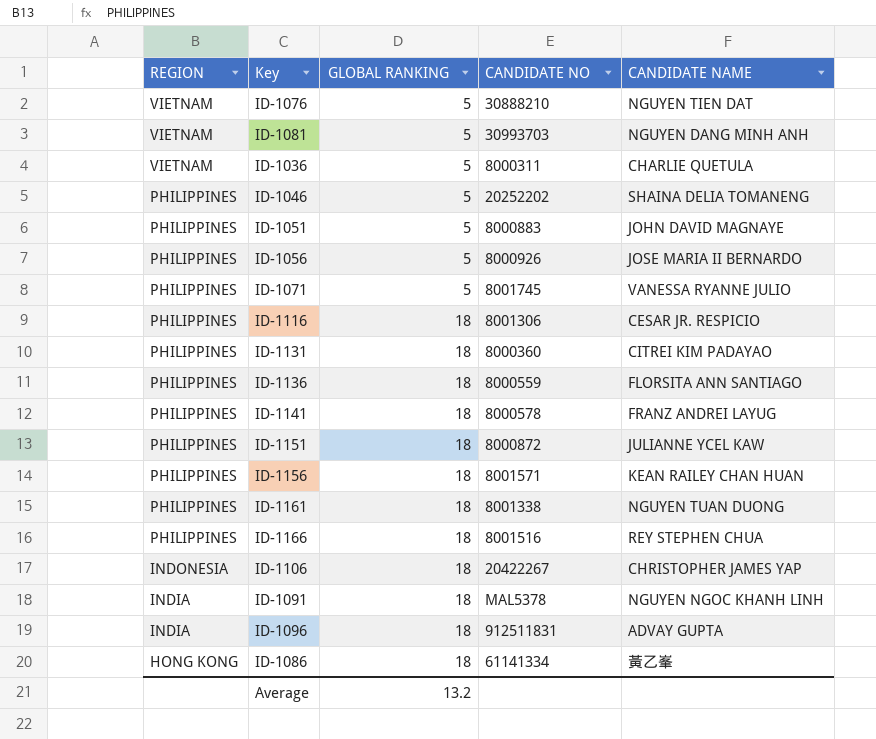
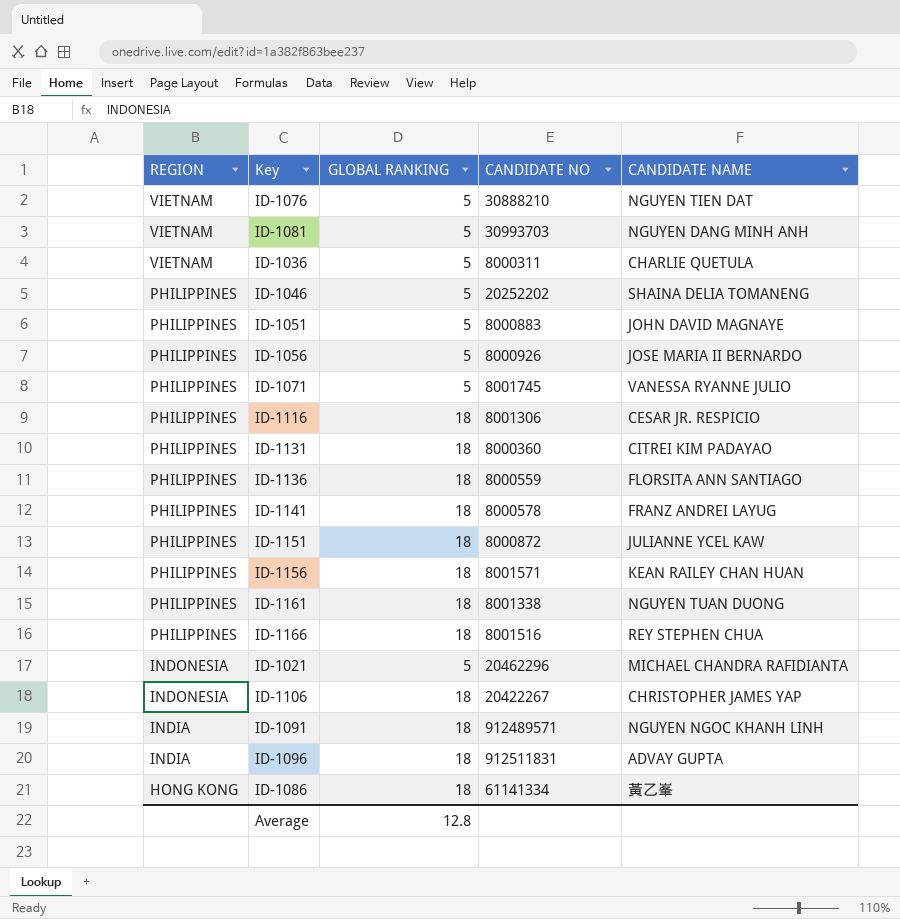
row ID-1021: none -> INDONESIA | 5 | 20462296 | MICHAEL CHANDRA RAFIDIANTA
ID-1091 | CANDIDATE NO: MAL5378 -> 912489571
Average | GLOBAL RANKING: 13.2 -> 12.8

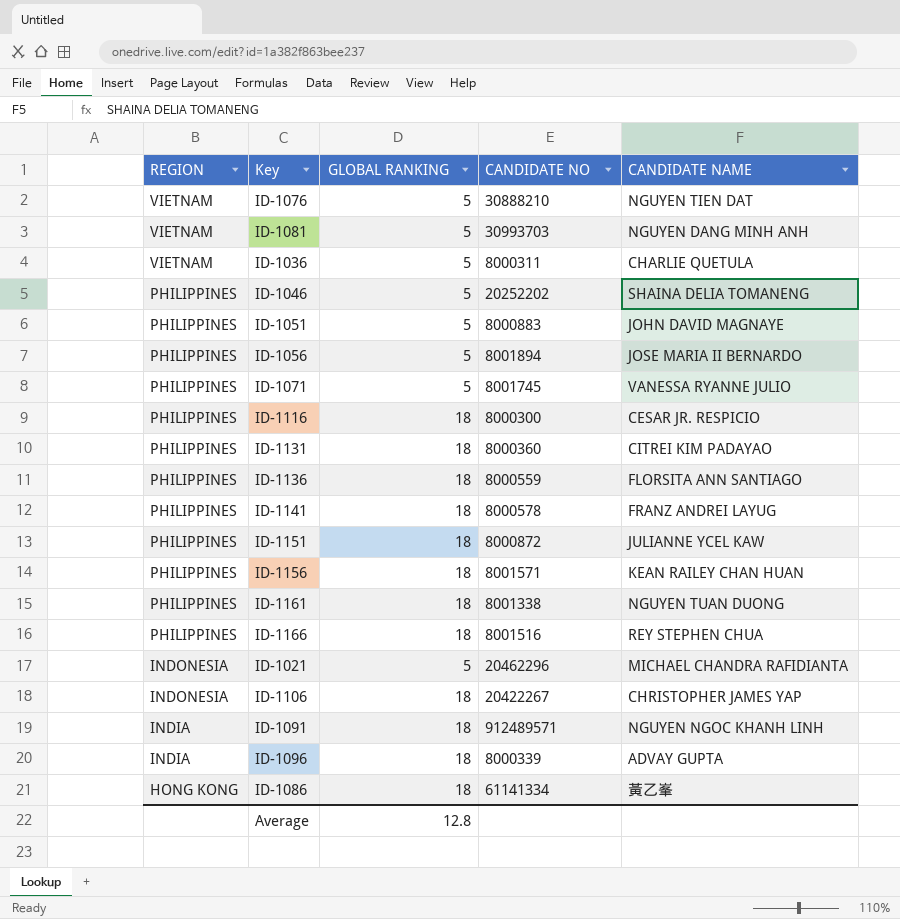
ID-1056 | CANDIDATE NO: 8000926 -> 8001894
ID-1116 | CANDIDATE NO: 8001306 -> 8000300
ID-1096 | CANDIDATE NO: 912511831 -> 8000339

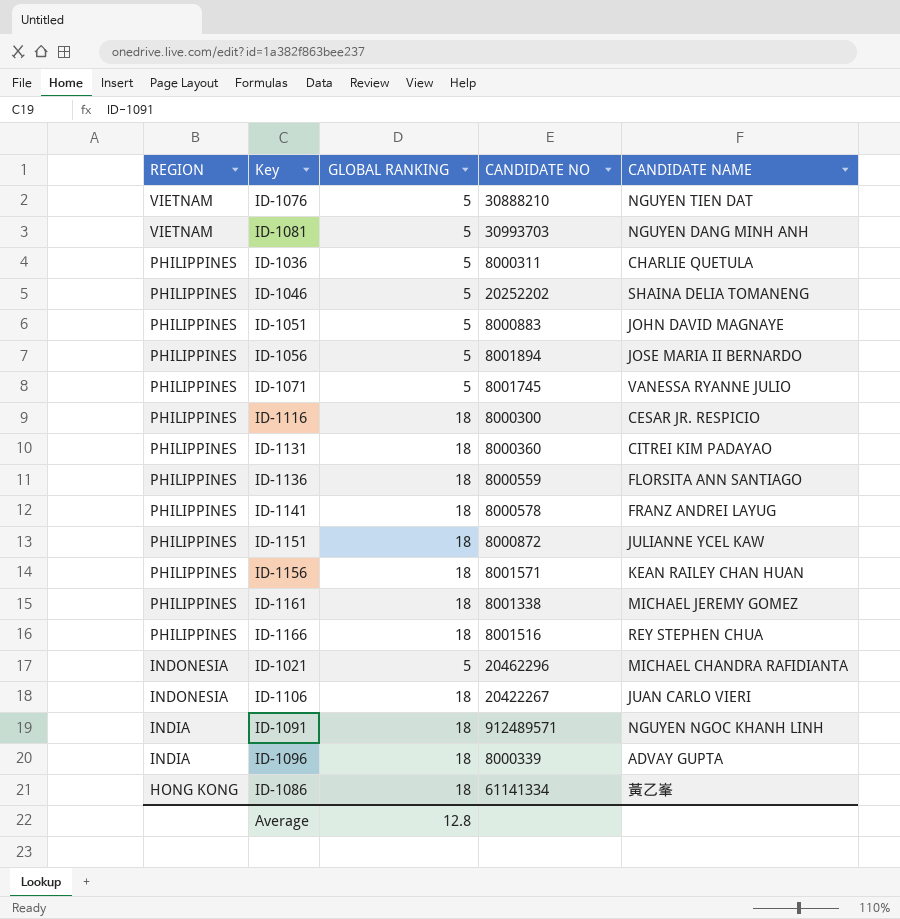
ID-1036 | REGION: VIETNAM -> PHILIPPINES
ID-1161 | CANDIDATE NAME: NGUYEN TUAN DUONG -> MICHAEL JEREMY GOMEZ
ID-1106 | CANDIDATE NAME: CHRISTOPHER JAMES YAP -> JUAN CARLO VIERI

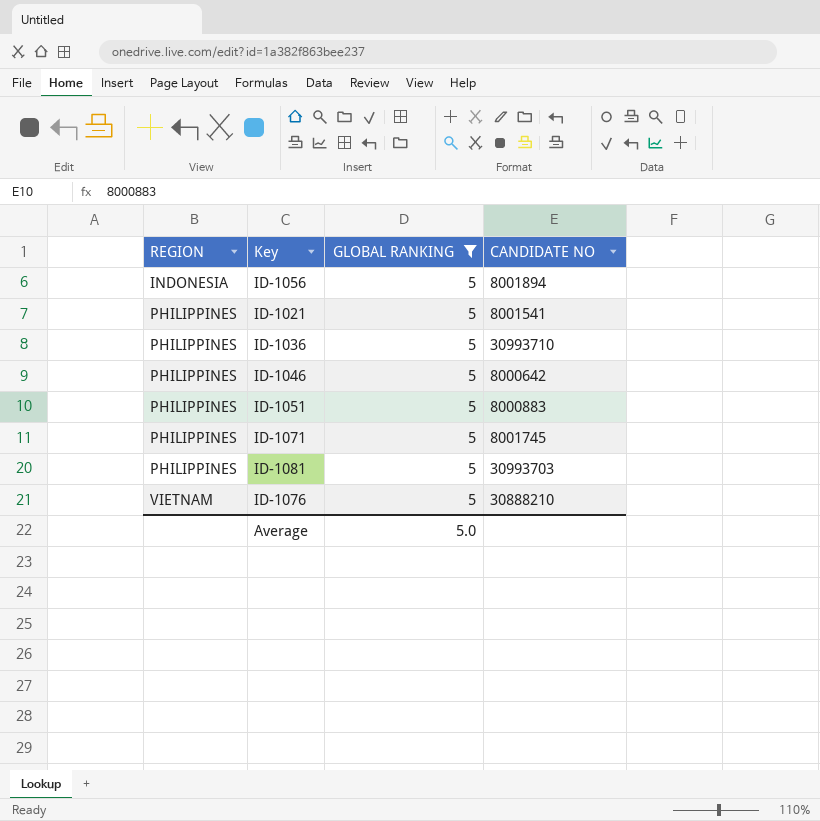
filter: none -> GLOBAL RANKING = 5
row order: REGION descending -> REGION ascending
column CANDIDATE NAME | position: 5 -> none
ID-1056 | REGION: PHILIPPINES -> INDONESIA
ID-1021 | REGION: INDONESIA -> PHILIPPINES
ID-1021 | CANDIDATE NO: 20462296 -> 8001541
ID-1036 | CANDIDATE NO: 8000311 -> 30993710
ID-1046 | CANDIDATE NO: 20252202 -> 8000642
ID-1081 | REGION: VIETNAM -> PHILIPPINES
Average | GLOBAL RANKING: 12.8 -> 5.0

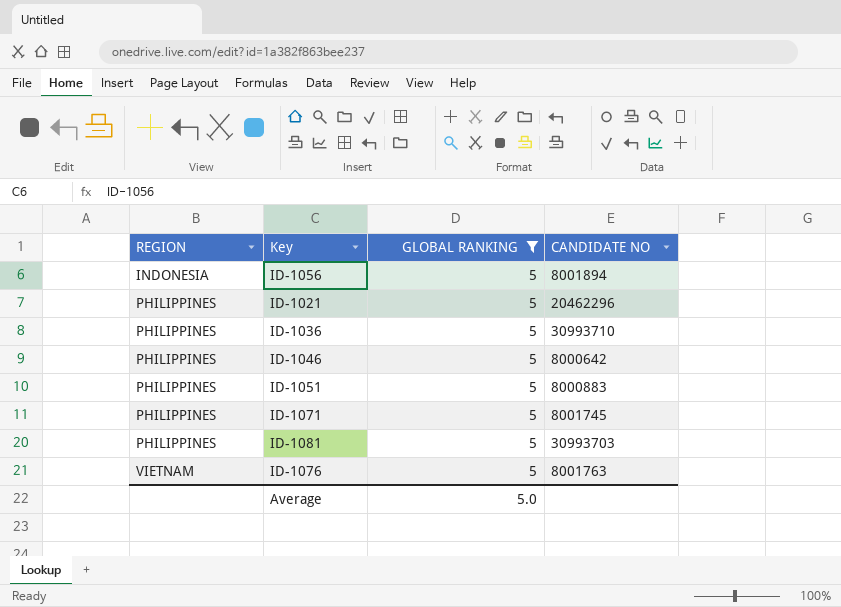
ID-1021 | CANDIDATE NO: 8001541 -> 20462296
ID-1076 | CANDIDATE NO: 30888210 -> 8001763

